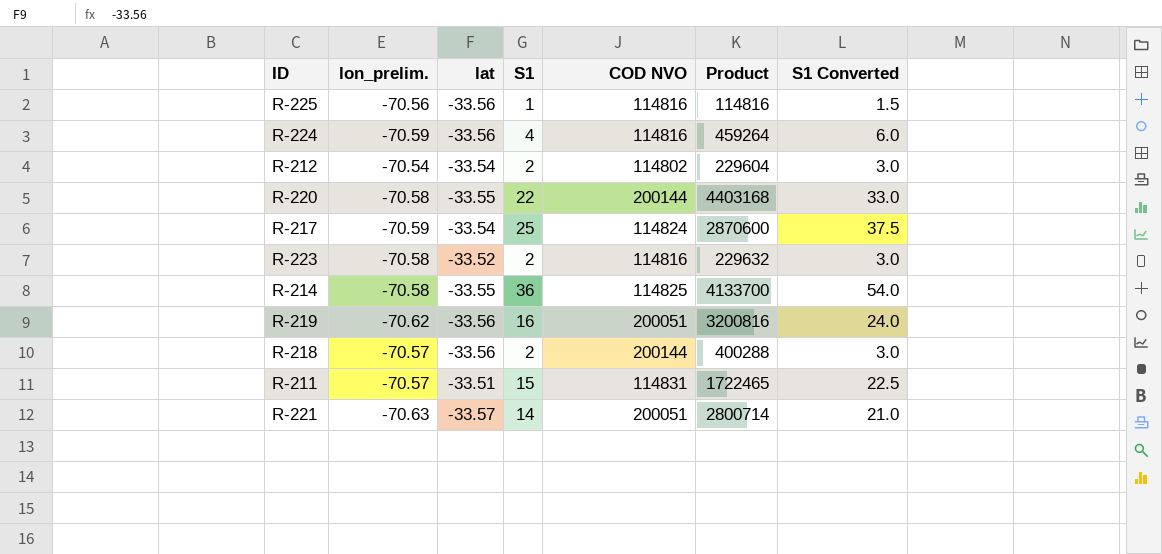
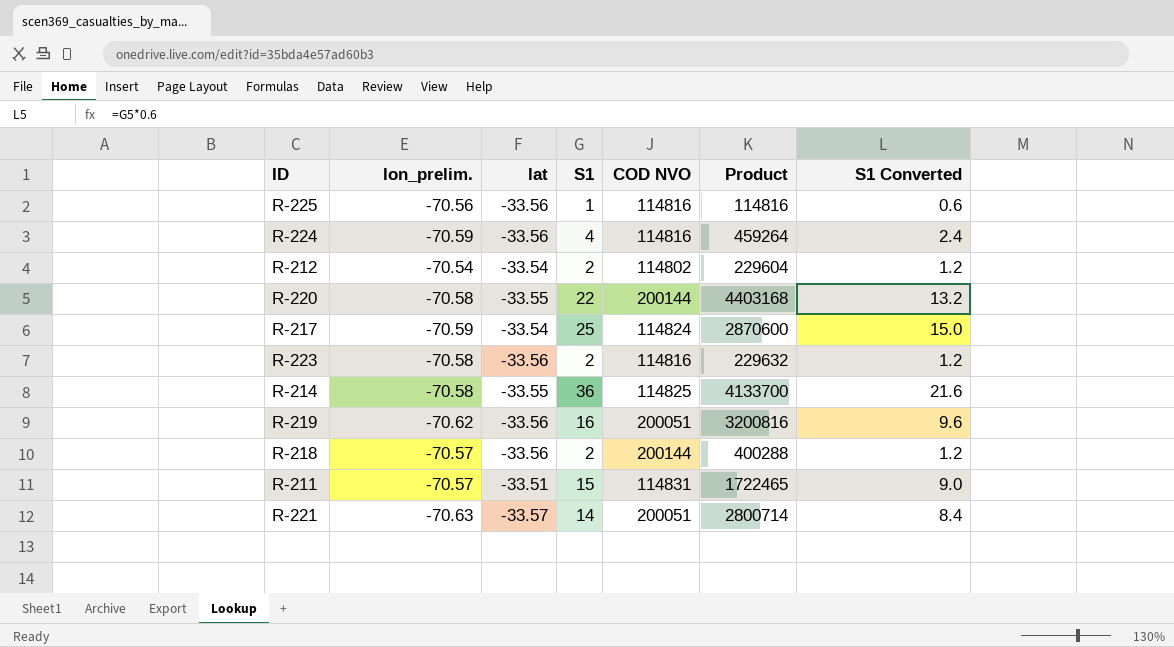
column S1 Converted | formula: [S1] * 1.5 -> [S1] * 0.6
R-223 | lat: -33.52 -> -33.56

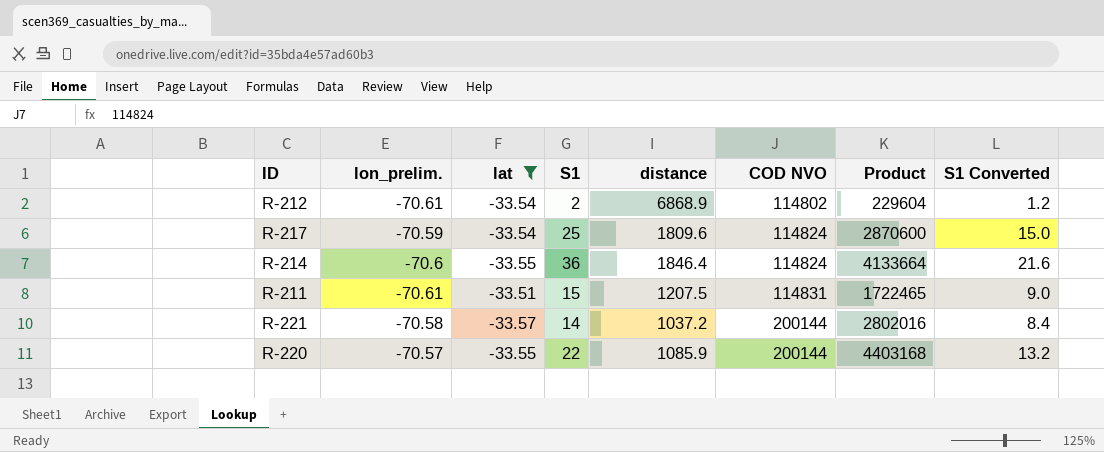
filter: none -> lat != -33.56
row order: none -> COD NVO ascending
column distance | position: none -> 5
R-212 | lon_prelim.: -70.54 -> -70.61
R-214 | lon_prelim.: -70.58 -> -70.6
R-214 | COD NVO: 114825 -> 114824
R-214 | Product: 4133700 -> 4133664
R-211 | lon_prelim.: -70.57 -> -70.61
R-221 | lon_prelim.: -70.63 -> -70.58
R-221 | COD NVO: 200051 -> 200144
R-221 | Product: 2800714 -> 2802016
R-220 | lon_prelim.: -70.58 -> -70.57

